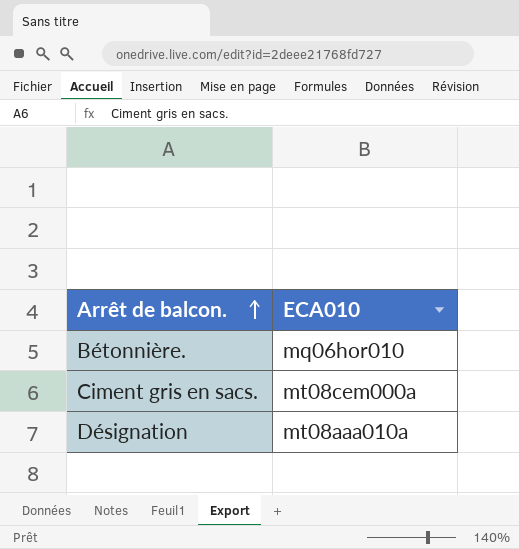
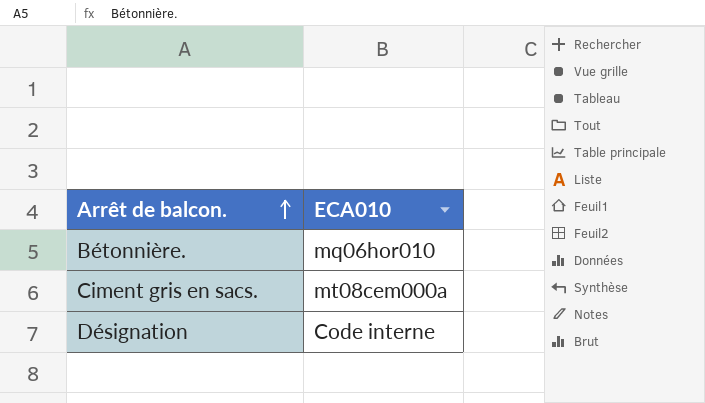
Désignation | ECA010: mt08aaa010a -> Code interne

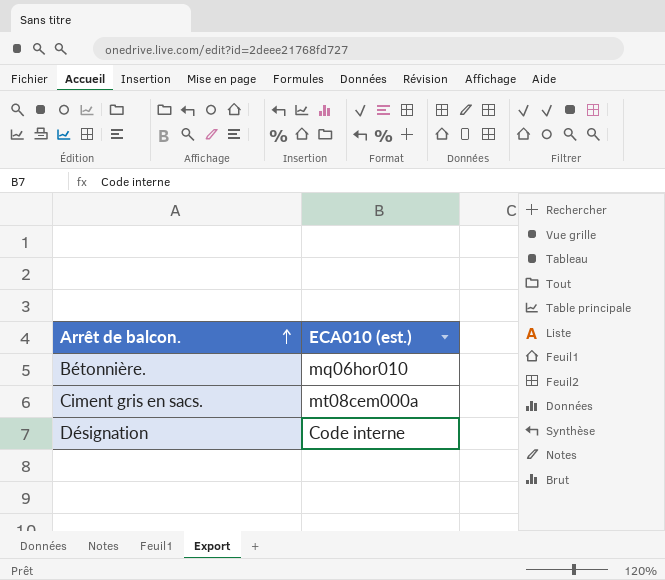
column name: ECA010 -> ECA010 (est.)

